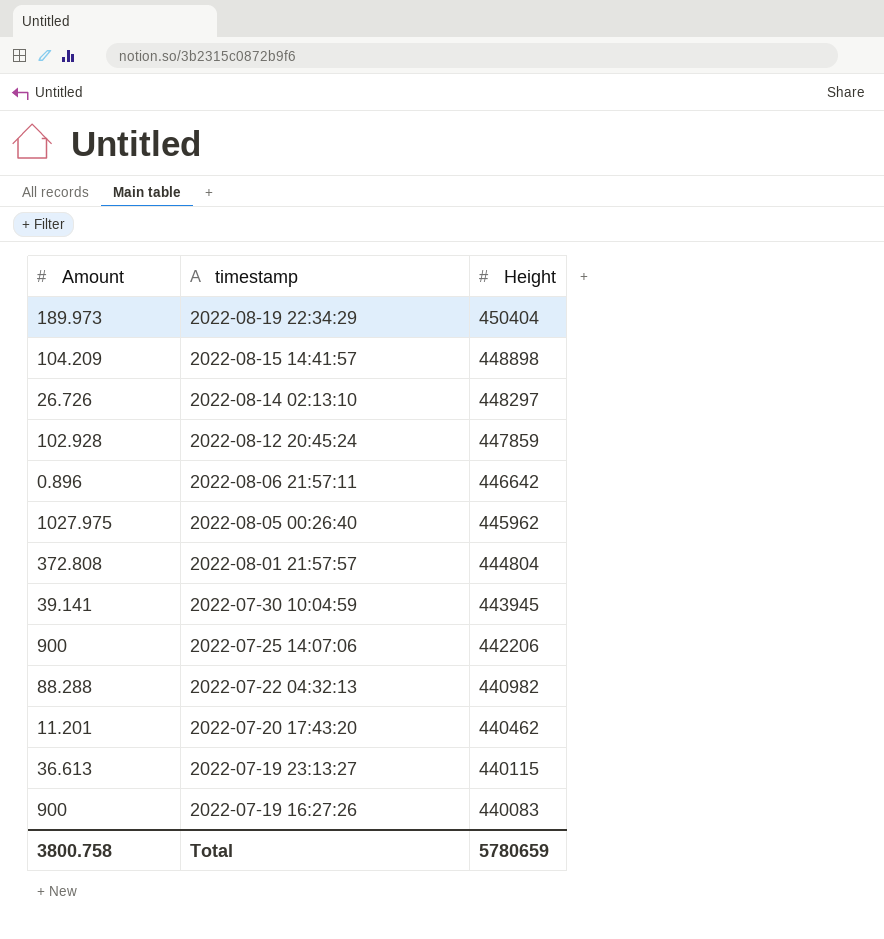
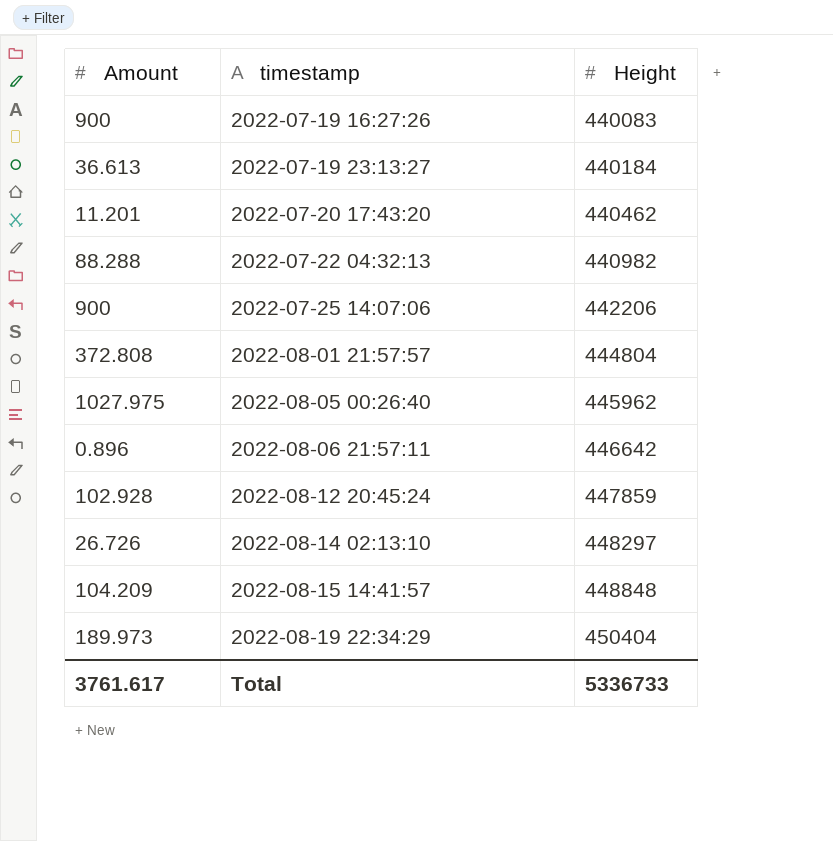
row order: timestamp descending -> timestamp ascending
row 2022-07-30 10:04:59: 39.141 | 443945 -> none
2022-07-19 23:13:27 | Height: 440115 -> 440184
2022-08-15 14:41:57 | Height: 448898 -> 448848
Total | Amount: 3800.758 -> 3761.617
Total | Height: 5780659 -> 5336733

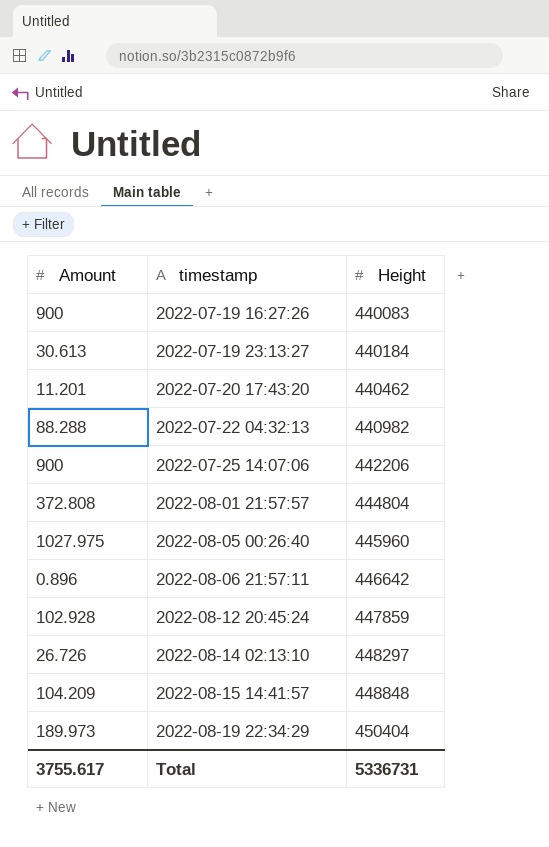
2022-07-19 23:13:27 | Amount: 36.613 -> 30.613
2022-08-05 00:26:40 | Height: 445962 -> 445960
Total | Amount: 3761.617 -> 3755.617
Total | Height: 5336733 -> 5336731

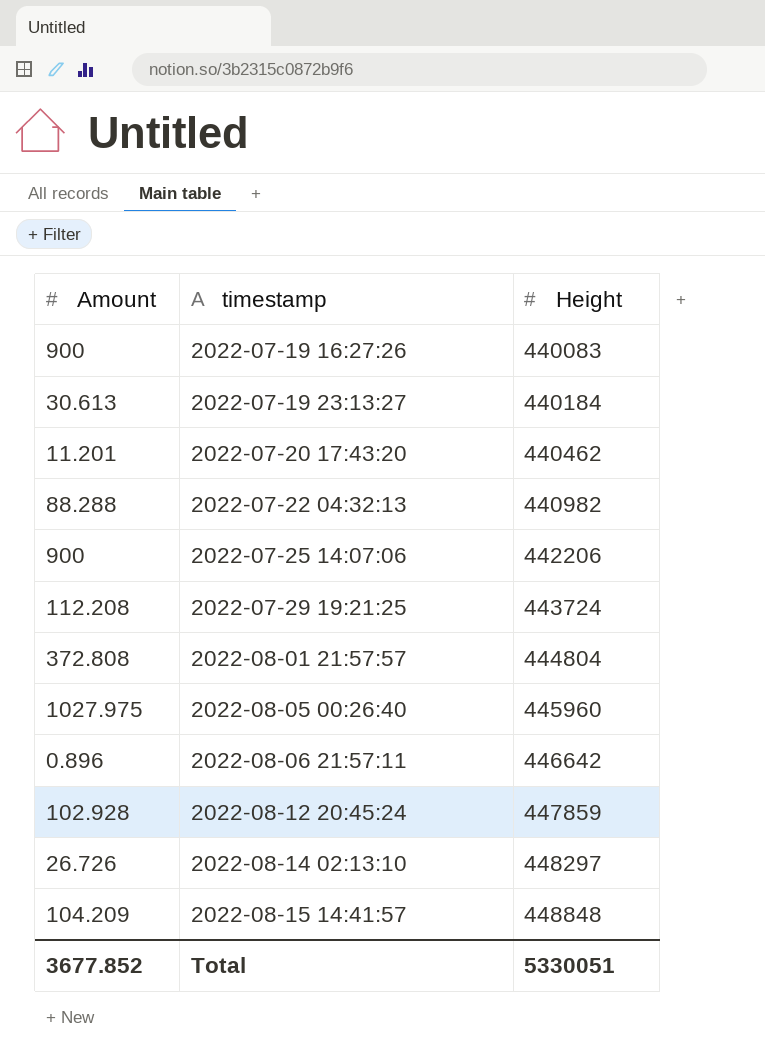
row 2022-08-19 22:34:29: 189.973 | 450404 -> none
row 2022-07-29 19:21:25: none -> 112.208 | 443724
Total | Amount: 3755.617 -> 3677.852
Total | Height: 5336731 -> 5330051

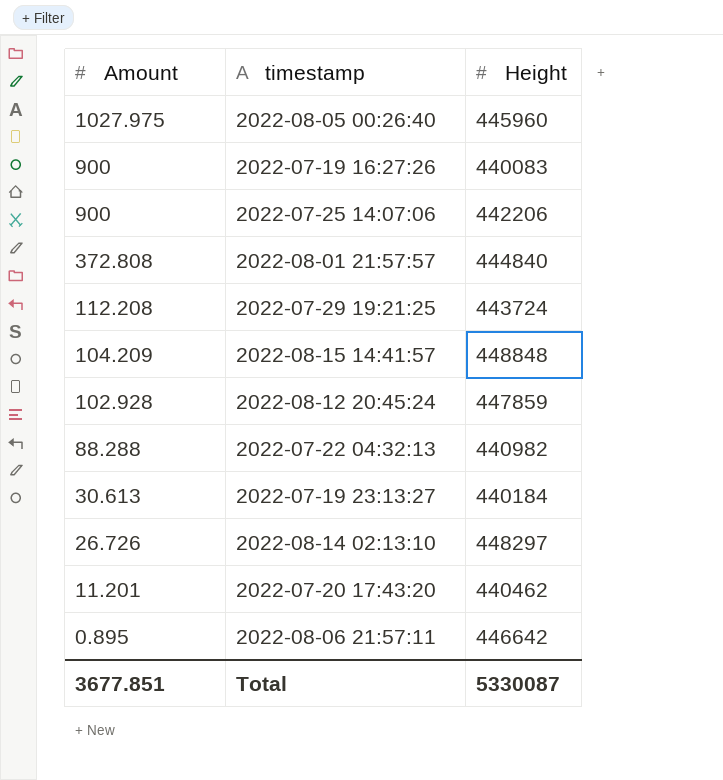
row order: timestamp ascending -> Amount descending
2022-08-01 21:57:57 | Height: 444804 -> 444840
2022-08-06 21:57:11 | Amount: 0.896 -> 0.895
Total | Amount: 3677.852 -> 3677.851
Total | Height: 5330051 -> 5330087

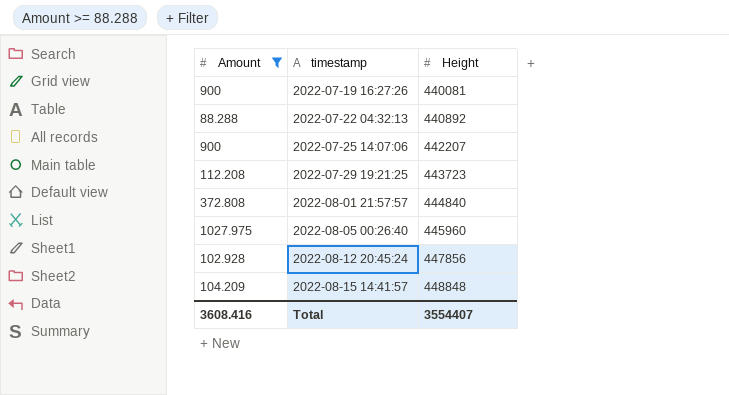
filter: none -> Amount >= 88.288
row order: Amount descending -> timestamp ascending
2022-07-19 16:27:26 | Height: 440083 -> 440081
2022-07-22 04:32:13 | Height: 440982 -> 440892
2022-07-25 14:07:06 | Height: 442206 -> 442207
2022-07-29 19:21:25 | Height: 443724 -> 443723
2022-08-12 20:45:24 | Height: 447859 -> 447856
Total | Amount: 3677.851 -> 3608.416
Total | Height: 5330087 -> 3554407

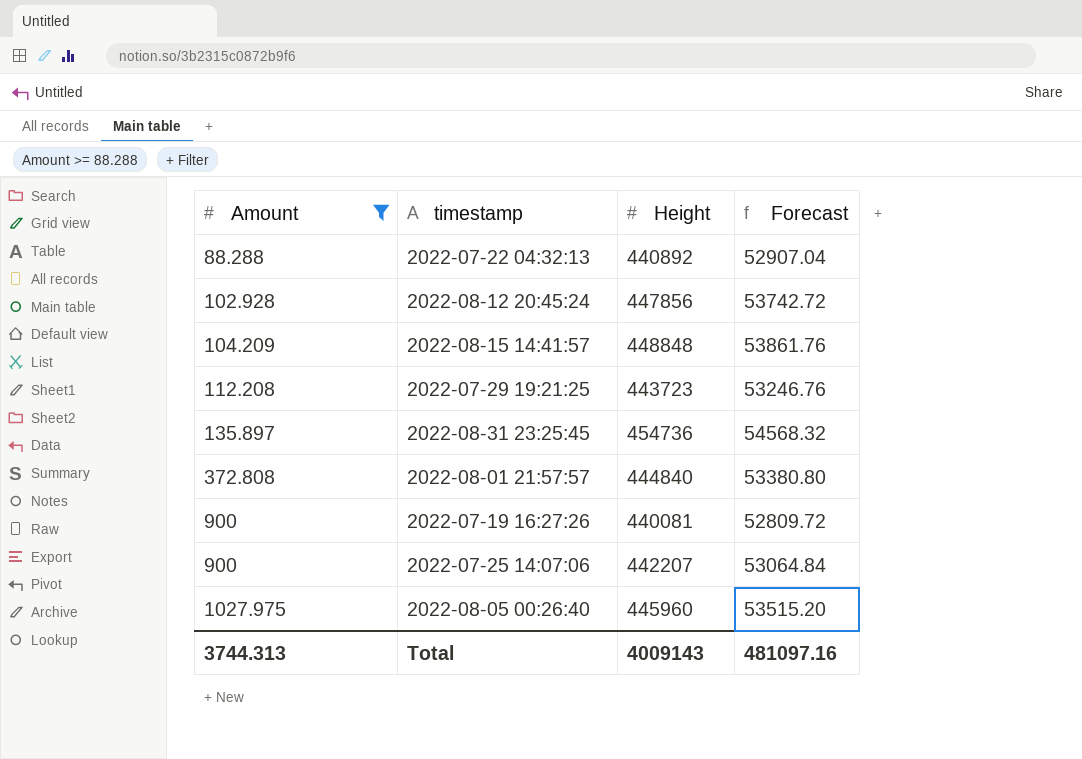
row order: timestamp ascending -> Amount ascending
column Forecast | formula: none -> [Height] * 0.12
row 2022-08-31 23:25:45: none -> 135.897 | 454736 | 54568.32
Total | Amount: 3608.416 -> 3744.313
Total | Height: 3554407 -> 4009143

